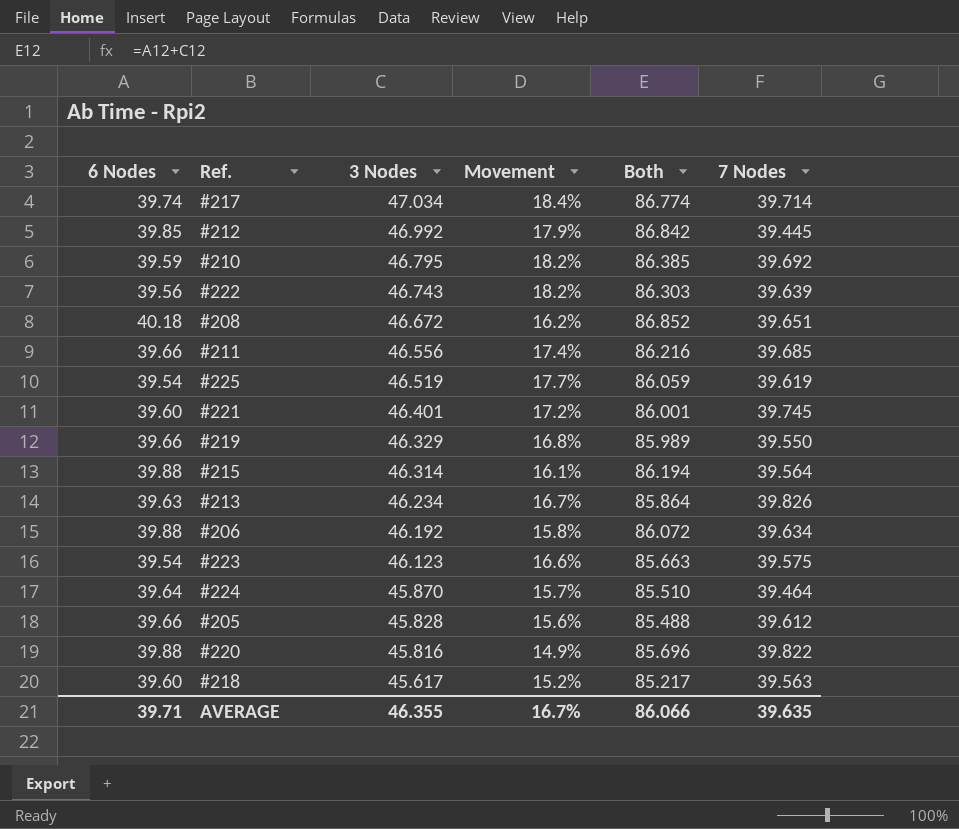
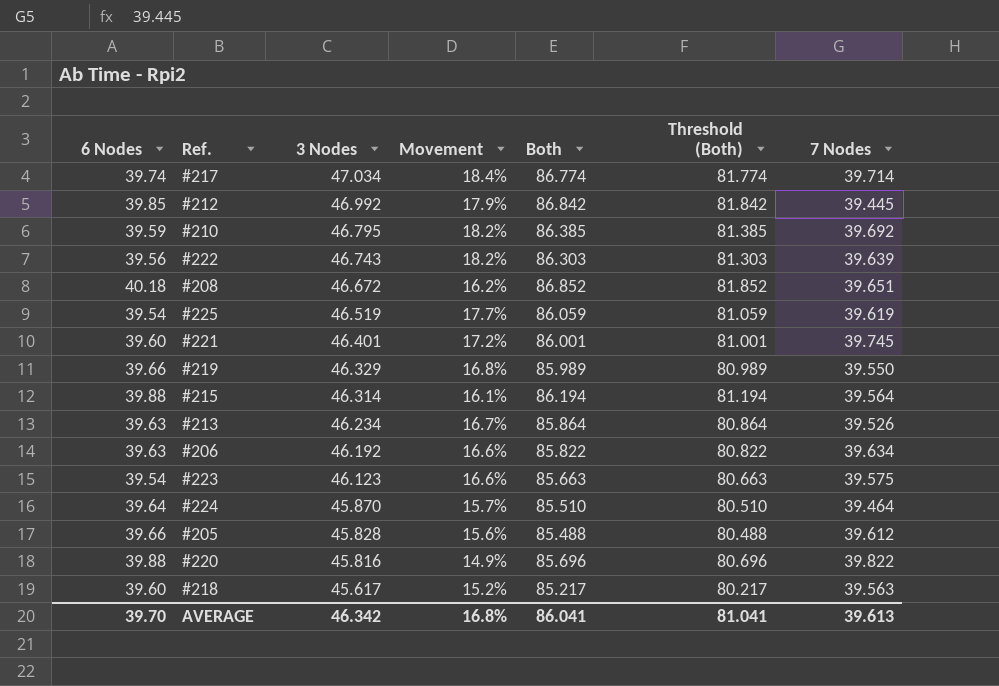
column Threshold (Both) | formula: none -> [Both] - 5
row #211: 39.66 | 46.556 | 17.4% | 86.216 | 39.685 -> none
#213 | 7 Nodes: 39.826 -> 39.526
#206 | 6 Nodes: 39.88 -> 39.63
#206 | Movement: 15.8% -> 16.6%
#206 | Both: 86.072 -> 85.822
AVERAGE | 6 Nodes: 39.71 -> 39.70
AVERAGE | 3 Nodes: 46.355 -> 46.342
AVERAGE | Movement: 16.7% -> 16.8%
AVERAGE | Both: 86.066 -> 86.041
AVERAGE | 7 Nodes: 39.635 -> 39.613

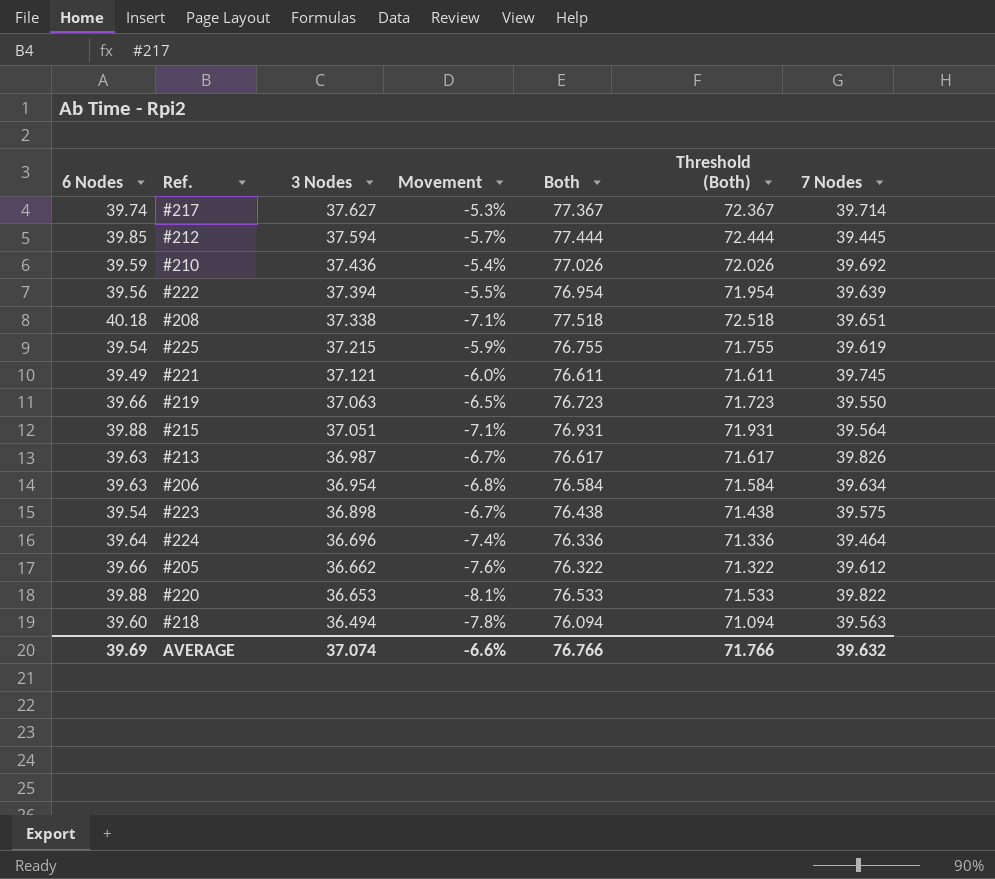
#217 | 3 Nodes: 47.034 -> 37.627
#217 | Movement: 18.4% -> -5.3%
#217 | Both: 86.774 -> 77.367
#217 | Threshold (Both): 81.774 -> 72.367
#212 | 3 Nodes: 46.992 -> 37.594
#212 | Movement: 17.9% -> -5.7%
#212 | Both: 86.842 -> 77.444
#212 | Threshold (Both): 81.842 -> 72.444
#210 | 3 Nodes: 46.795 -> 37.436
#210 | Movement: 18.2% -> -5.4%
#210 | Both: 86.385 -> 77.026
#210 | Threshold (Both): 81.385 -> 72.026
#222 | 3 Nodes: 46.743 -> 37.394
#222 | Movement: 18.2% -> -5.5%
#222 | Both: 86.303 -> 76.954
#222 | Threshold (Both): 81.303 -> 71.954
#208 | 3 Nodes: 46.672 -> 37.338
#208 | Movement: 16.2% -> -7.1%
#208 | Both: 86.852 -> 77.518
#208 | Threshold (Both): 81.852 -> 72.518
#225 | 3 Nodes: 46.519 -> 37.215
#225 | Movement: 17.7% -> -5.9%
#225 | Both: 86.059 -> 76.755
#225 | Threshold (Both): 81.059 -> 71.755
#221 | 6 Nodes: 39.60 -> 39.49
#221 | 3 Nodes: 46.401 -> 37.121
#221 | Movement: 17.2% -> -6.0%
#221 | Both: 86.001 -> 76.611
#221 | Threshold (Both): 81.001 -> 71.611
#219 | 3 Nodes: 46.329 -> 37.063
#219 | Movement: 16.8% -> -6.5%
#219 | Both: 85.989 -> 76.723
#219 | Threshold (Both): 80.989 -> 71.723
#215 | 3 Nodes: 46.314 -> 37.051
#215 | Movement: 16.1% -> -7.1%
#215 | Both: 86.194 -> 76.931
#215 | Threshold (Both): 81.194 -> 71.931
#213 | 3 Nodes: 46.234 -> 36.987
#213 | Movement: 16.7% -> -6.7%
#213 | Both: 85.864 -> 76.617
#213 | Threshold (Both): 80.864 -> 71.617
#213 | 7 Nodes: 39.526 -> 39.826
#206 | 3 Nodes: 46.192 -> 36.954
#206 | Movement: 16.6% -> -6.8%
#206 | Both: 85.822 -> 76.584
#206 | Threshold (Both): 80.822 -> 71.584
#223 | 3 Nodes: 46.123 -> 36.898
#223 | Movement: 16.6% -> -6.7%
#223 | Both: 85.663 -> 76.438
#223 | Threshold (Both): 80.663 -> 71.438
#224 | 3 Nodes: 45.870 -> 36.696
#224 | Movement: 15.7% -> -7.4%
#224 | Both: 85.510 -> 76.336
#224 | Threshold (Both): 80.510 -> 71.336
#205 | 3 Nodes: 45.828 -> 36.662
#205 | Movement: 15.6% -> -7.6%
#205 | Both: 85.488 -> 76.322
#205 | Threshold (Both): 80.488 -> 71.322
#220 | 3 Nodes: 45.816 -> 36.653
#220 | Movement: 14.9% -> -8.1%
#220 | Both: 85.696 -> 76.533
#220 | Threshold (Both): 80.696 -> 71.533
#218 | 3 Nodes: 45.617 -> 36.494
#218 | Movement: 15.2% -> -7.8%
#218 | Both: 85.217 -> 76.094
#218 | Threshold (Both): 80.217 -> 71.094
AVERAGE | 6 Nodes: 39.70 -> 39.69
AVERAGE | 3 Nodes: 46.342 -> 37.074
AVERAGE | Movement: 16.8% -> -6.6%
AVERAGE | Both: 86.041 -> 76.766
AVERAGE | Threshold (Both): 81.041 -> 71.766
AVERAGE | 7 Nodes: 39.613 -> 39.632

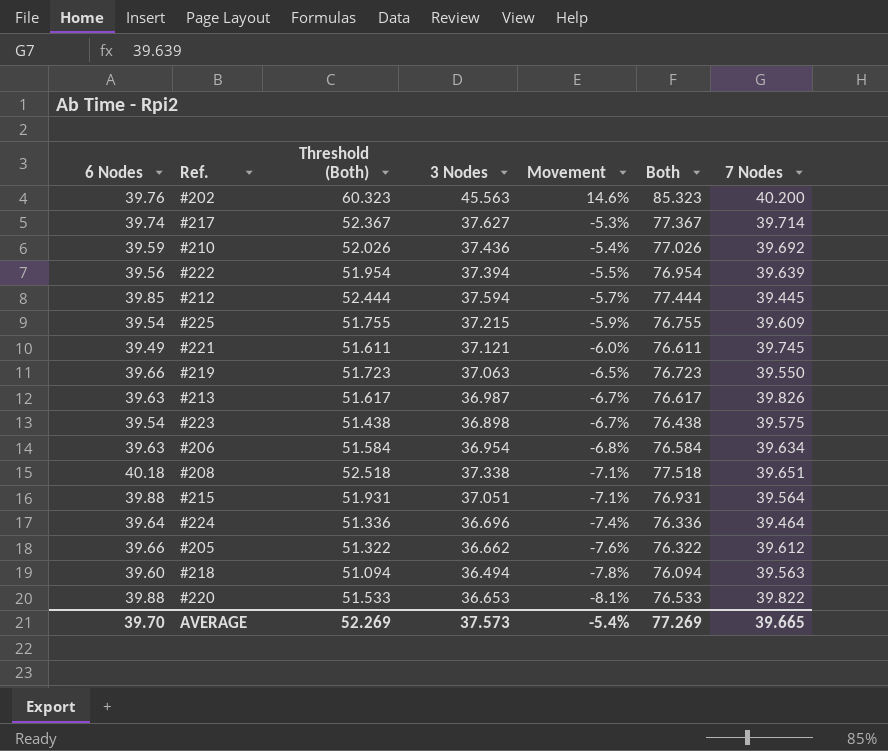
row order: 3 Nodes descending -> Movement descending
column Threshold (Both) | formula: [Both] - 5 -> [Both] - 25
column Threshold (Both) | position: 6 -> 3
row #202: none -> 39.76 | 60.323 | 45.563 | 14.6% | 85.323 | 40.200
#225 | 7 Nodes: 39.619 -> 39.609
AVERAGE | 6 Nodes: 39.69 -> 39.70
AVERAGE | Threshold (Both): 71.766 -> 52.269
AVERAGE | 3 Nodes: 37.074 -> 37.573
AVERAGE | Movement: -6.6% -> -5.4%
AVERAGE | Both: 76.766 -> 77.269
AVERAGE | 7 Nodes: 39.632 -> 39.665

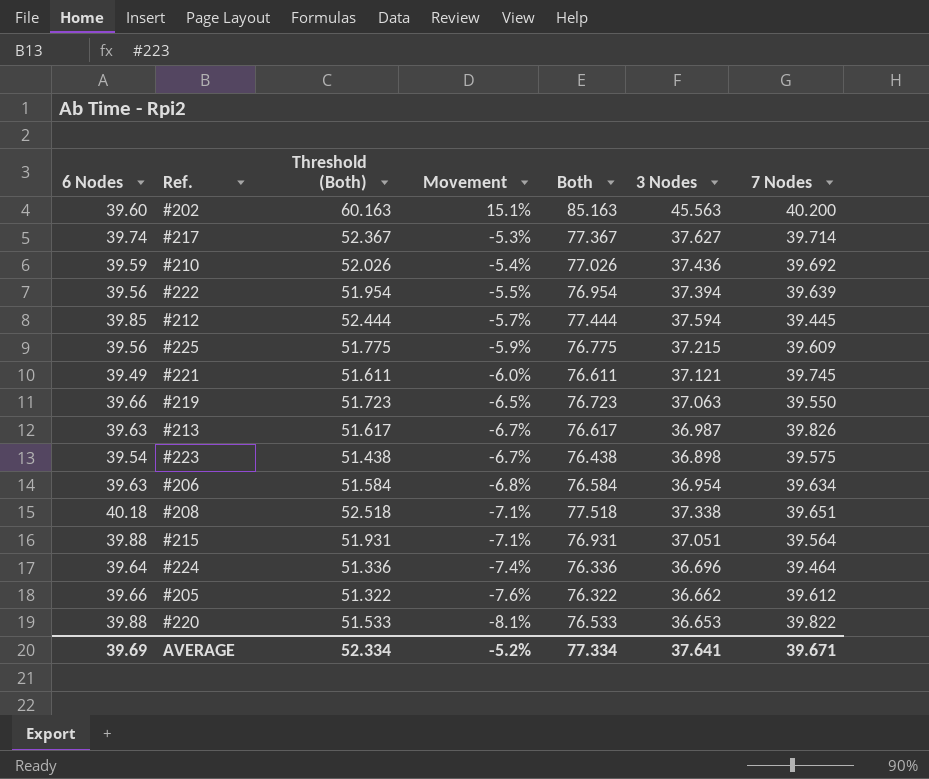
column 3 Nodes | position: 4 -> 6
row #218: 39.60 | 51.094 | 36.494 | -7.8% | 76.094 | 39.563 -> none
#202 | 6 Nodes: 39.76 -> 39.60
#202 | Threshold (Both): 60.323 -> 60.163
#202 | Movement: 14.6% -> 15.1%
#202 | Both: 85.323 -> 85.163
#225 | 6 Nodes: 39.54 -> 39.56
#225 | Threshold (Both): 51.755 -> 51.775
#225 | Both: 76.755 -> 76.775
AVERAGE | 6 Nodes: 39.70 -> 39.69
AVERAGE | Threshold (Both): 52.269 -> 52.334
AVERAGE | Movement: -5.4% -> -5.2%
AVERAGE | Both: 77.269 -> 77.334
AVERAGE | 3 Nodes: 37.573 -> 37.641
AVERAGE | 7 Nodes: 39.665 -> 39.671

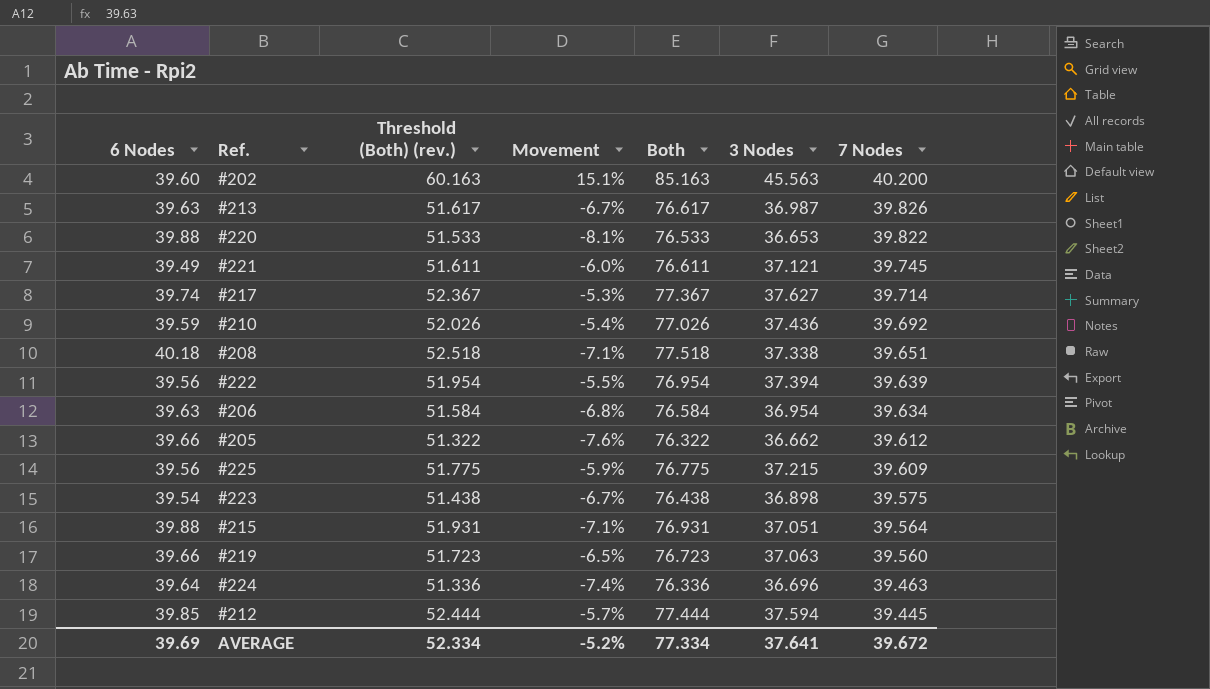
row order: Movement descending -> 7 Nodes descending
column name: Threshold (Both) -> Threshold (Both) (rev.)
#219 | 7 Nodes: 39.550 -> 39.560
#224 | 7 Nodes: 39.464 -> 39.463
AVERAGE | 7 Nodes: 39.671 -> 39.672

